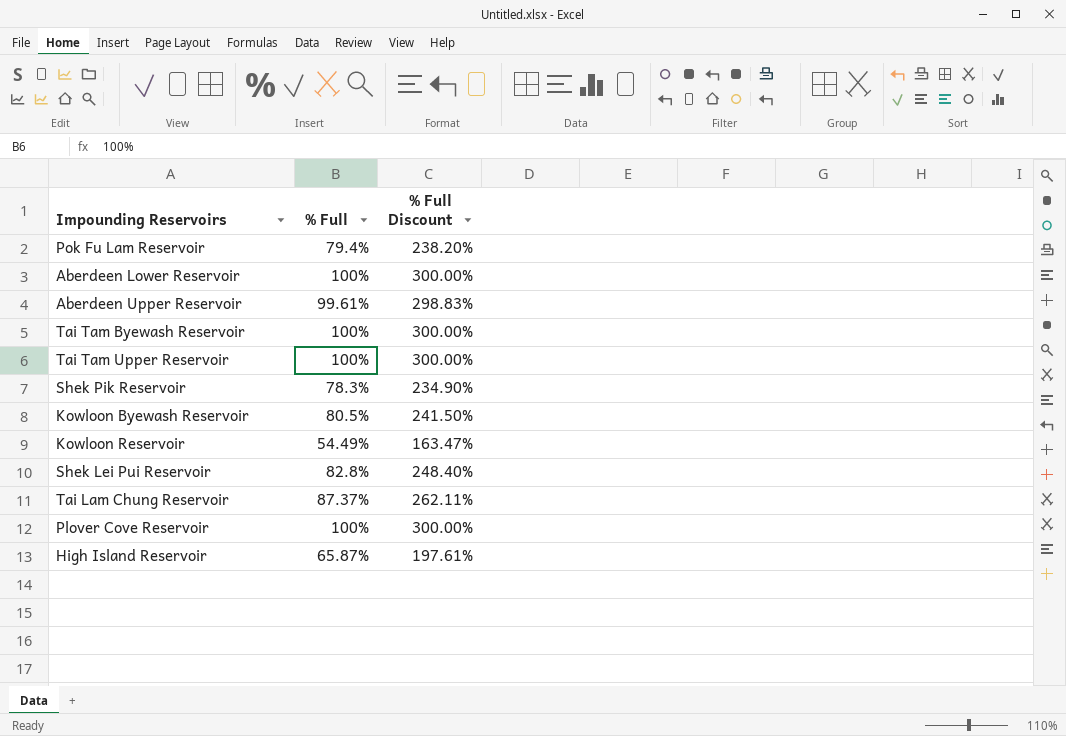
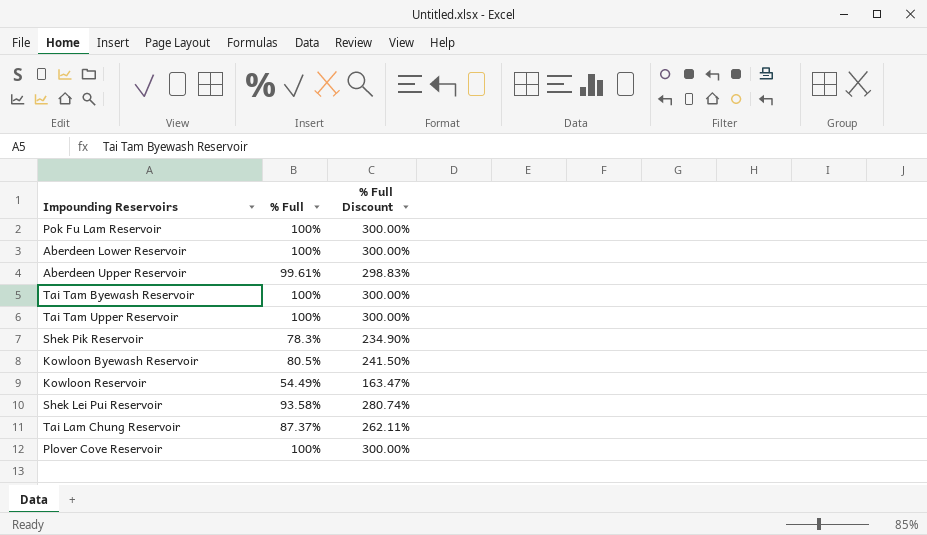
row High Island Reservoir: 65.87% | 197.61% -> none
Pok Fu Lam Reservoir | % Full: 79.4% -> 100%
Pok Fu Lam Reservoir | % Full Discount: 238.20% -> 300.00%
Shek Lei Pui Reservoir | % Full: 82.8% -> 93.58%
Shek Lei Pui Reservoir | % Full Discount: 248.40% -> 280.74%

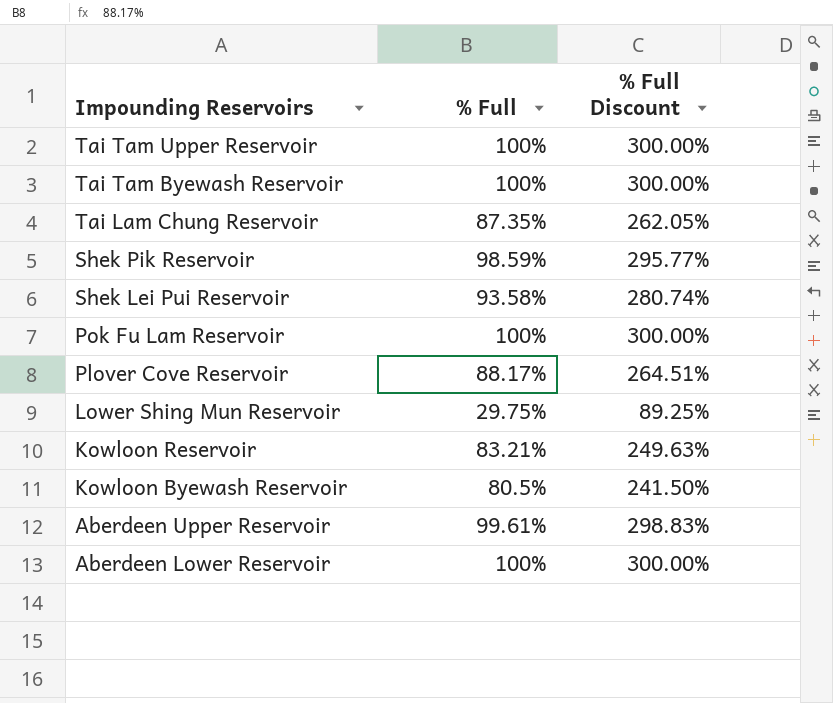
row order: none -> Impounding Reservoirs descending
Tai Lam Chung Reservoir | % Full: 87.37% -> 87.35%
Tai Lam Chung Reservoir | % Full Discount: 262.11% -> 262.05%
Shek Pik Reservoir | % Full: 78.3% -> 98.59%
Shek Pik Reservoir | % Full Discount: 234.90% -> 295.77%
Plover Cove Reservoir | % Full: 100% -> 88.17%
Plover Cove Reservoir | % Full Discount: 300.00% -> 264.51%
row Lower Shing Mun Reservoir: none -> 29.75% | 89.25%
Kowloon Reservoir | % Full: 54.49% -> 83.21%
Kowloon Reservoir | % Full Discount: 163.47% -> 249.63%

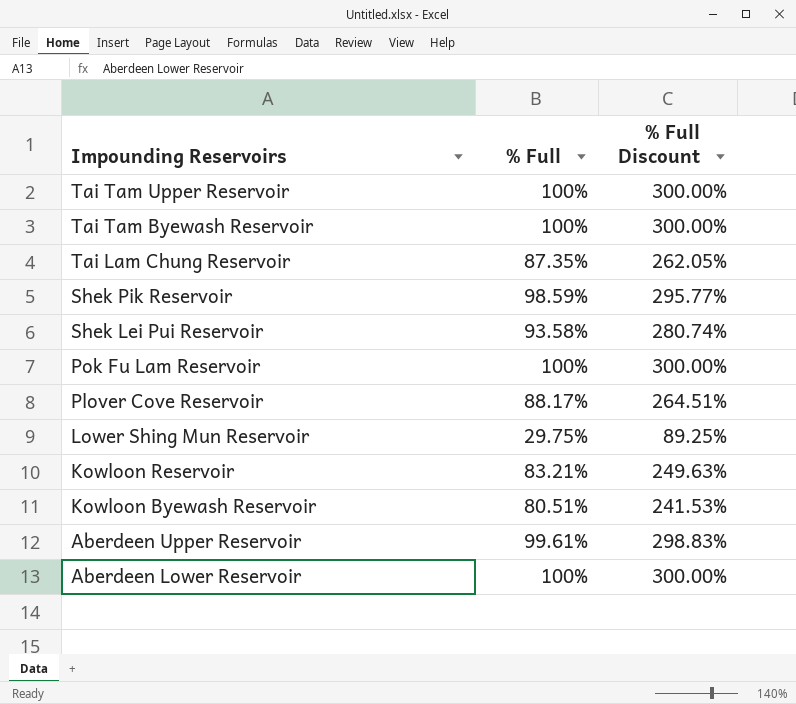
Kowloon Byewash Reservoir | % Full: 80.5% -> 80.51%
Kowloon Byewash Reservoir | % Full Discount: 241.50% -> 241.53%

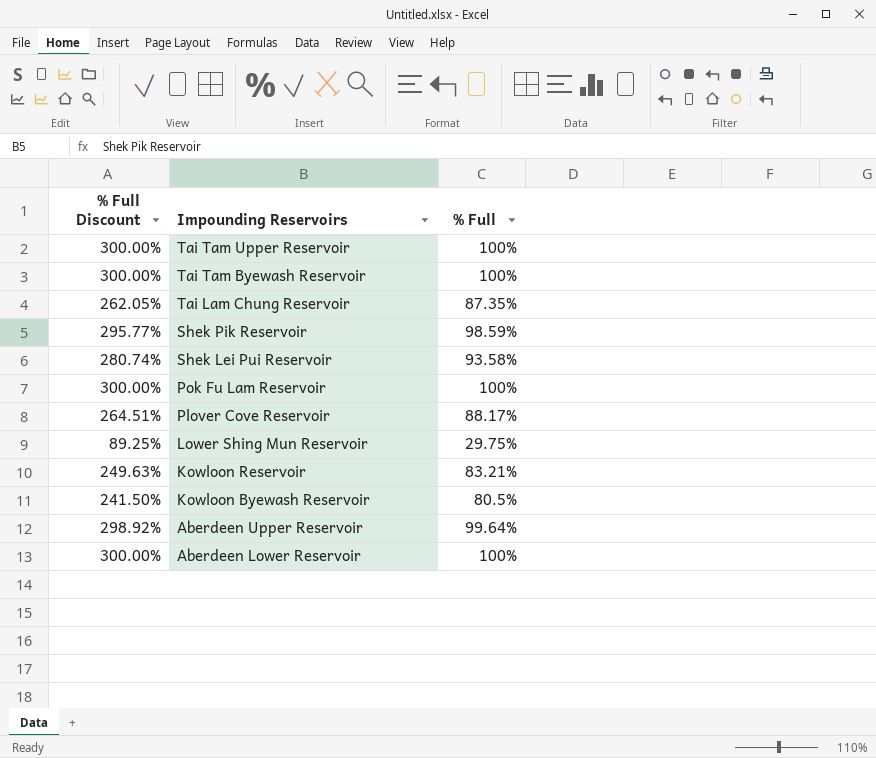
column % Full Discount | position: 3 -> 1
Kowloon Byewash Reservoir | % Full Discount: 241.53% -> 241.50%
Kowloon Byewash Reservoir | % Full: 80.51% -> 80.5%
Aberdeen Upper Reservoir | % Full Discount: 298.83% -> 298.92%
Aberdeen Upper Reservoir | % Full: 99.61% -> 99.64%

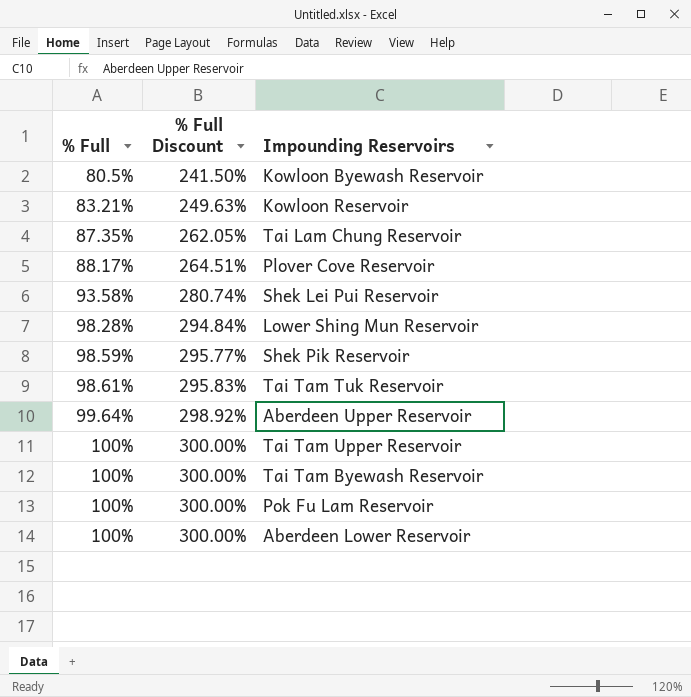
row order: Impounding Reservoirs descending -> % Full ascending
column % Full | position: 3 -> 1
Lower Shing Mun Reservoir | % Full: 29.75% -> 98.28%
Lower Shing Mun Reservoir | % Full Discount: 89.25% -> 294.84%
row Tai Tam Tuk Reservoir: none -> 98.61% | 295.83%

